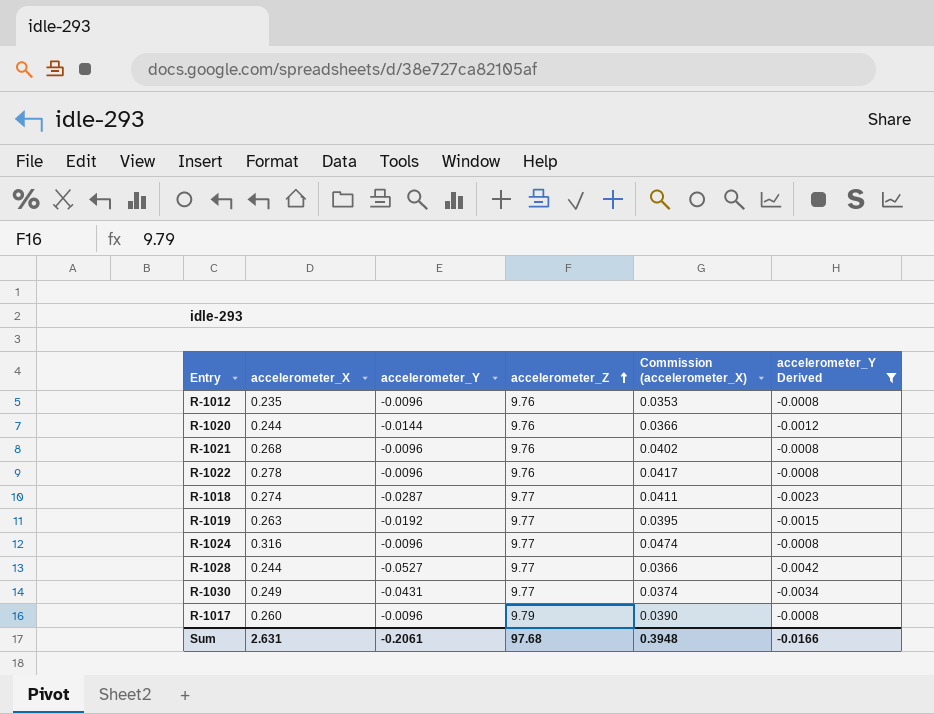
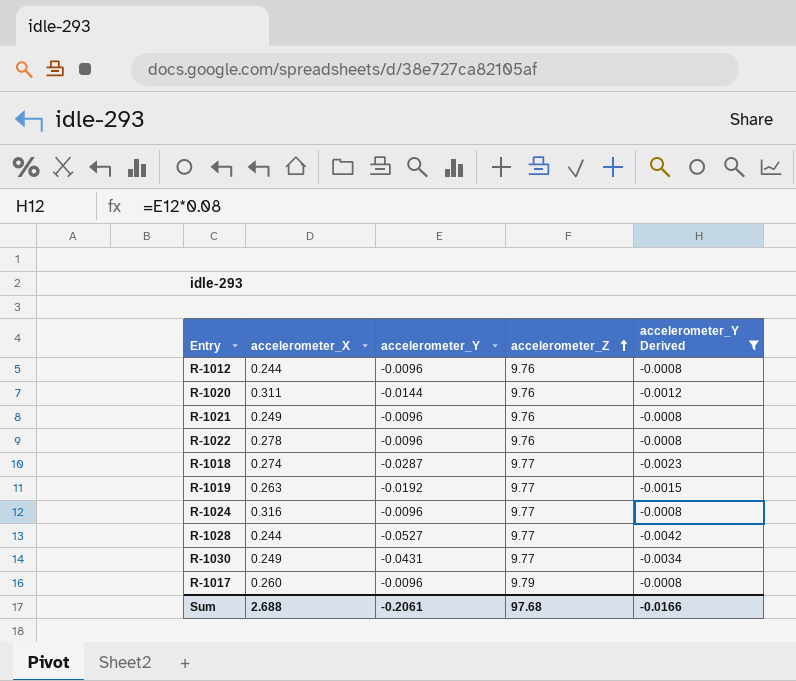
column Commission (accelerometer_X) | formula: [accelerometer_X] * 0.15 -> none
R-1012 | accelerometer_X: 0.235 -> 0.244
R-1020 | accelerometer_X: 0.244 -> 0.311
R-1021 | accelerometer_X: 0.268 -> 0.249
Sum | accelerometer_X: 2.631 -> 2.688

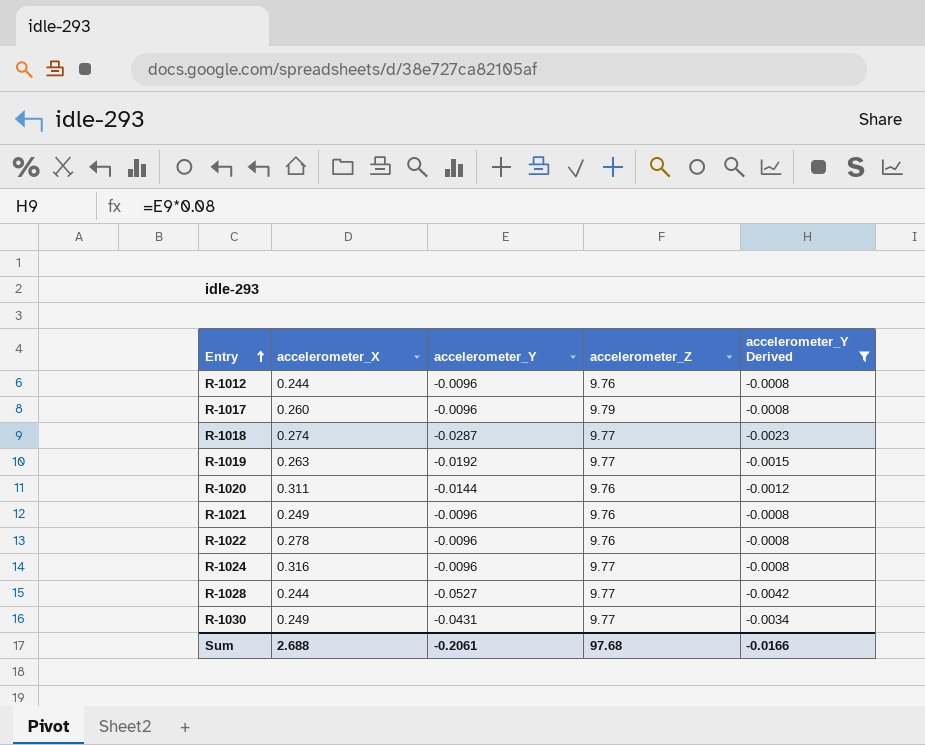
row order: accelerometer_Z ascending -> Entry ascending

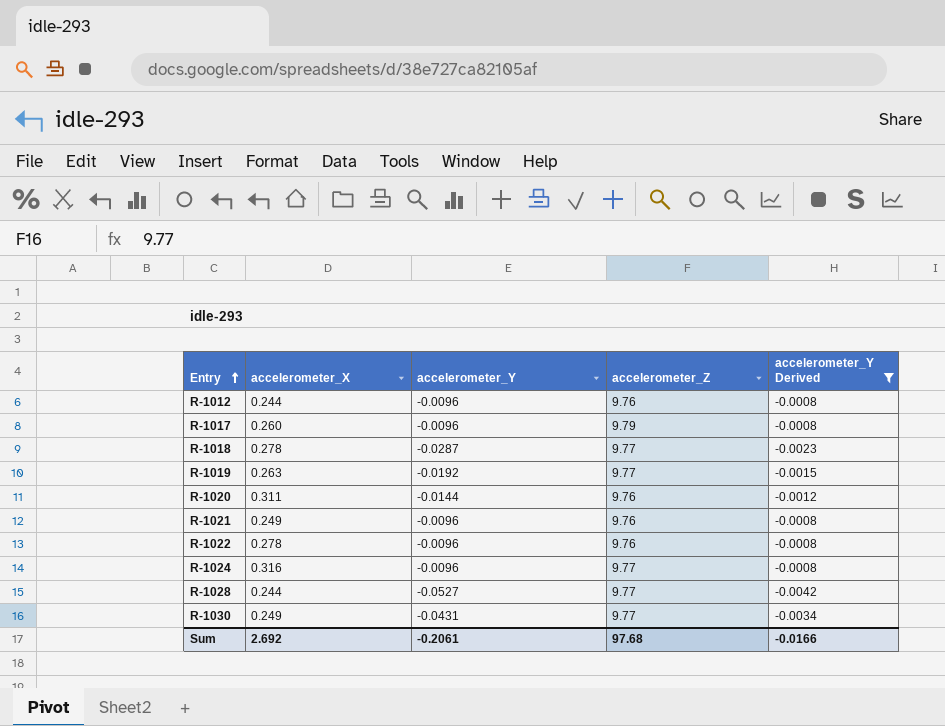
R-1018 | accelerometer_X: 0.274 -> 0.278
Sum | accelerometer_X: 2.688 -> 2.692

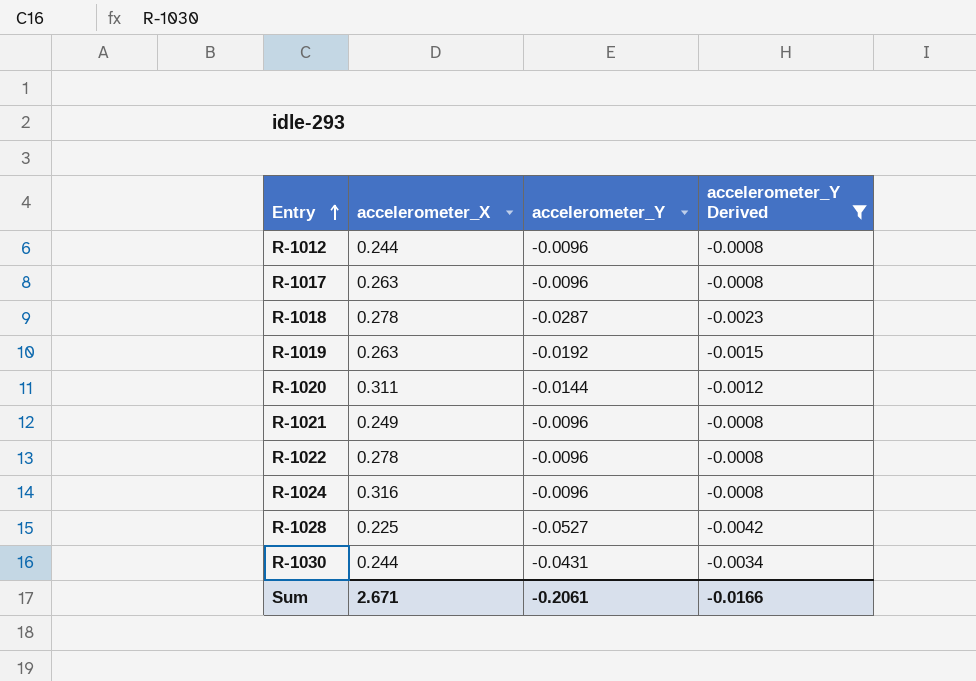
column accelerometer_Z | position: 4 -> none
R-1017 | accelerometer_X: 0.260 -> 0.263
R-1028 | accelerometer_X: 0.244 -> 0.225
R-1030 | accelerometer_X: 0.249 -> 0.244
Sum | accelerometer_X: 2.692 -> 2.671

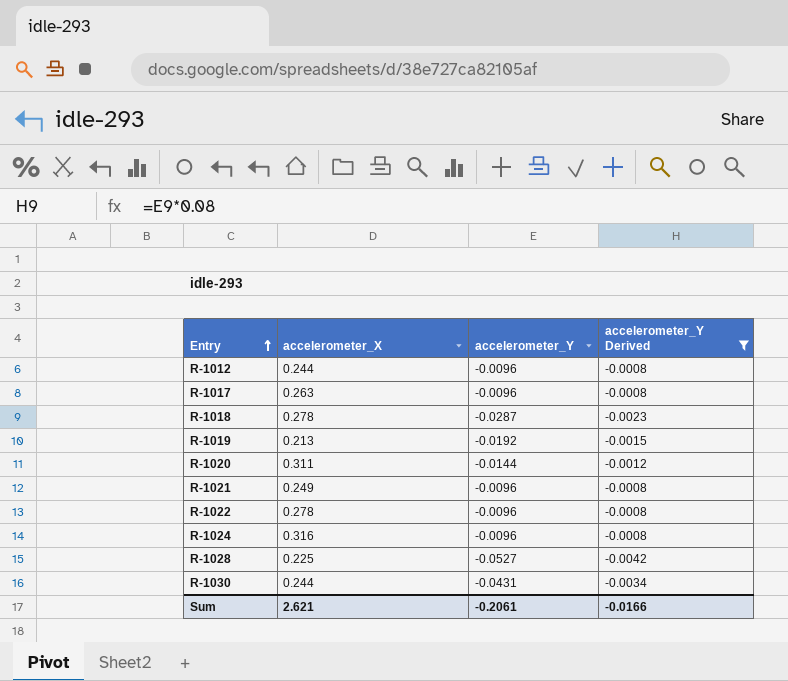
R-1019 | accelerometer_X: 0.263 -> 0.213
Sum | accelerometer_X: 2.671 -> 2.621

